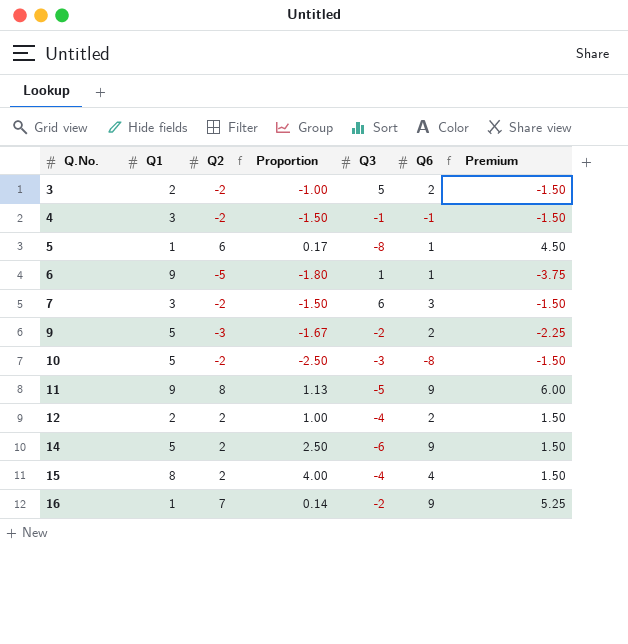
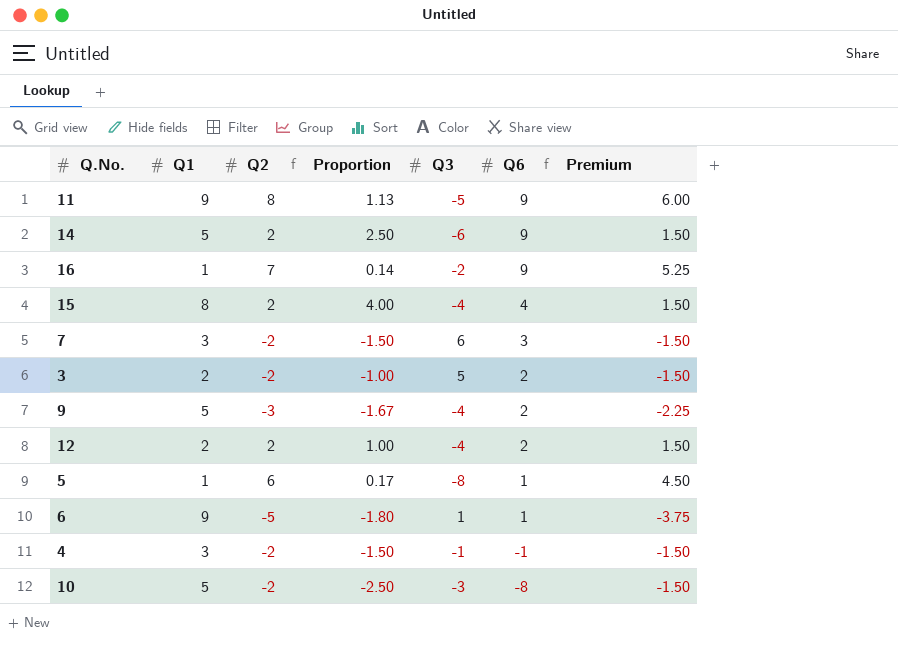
row order: Q.No. ascending -> Q6 descending
9 | Q3: -2 -> -4

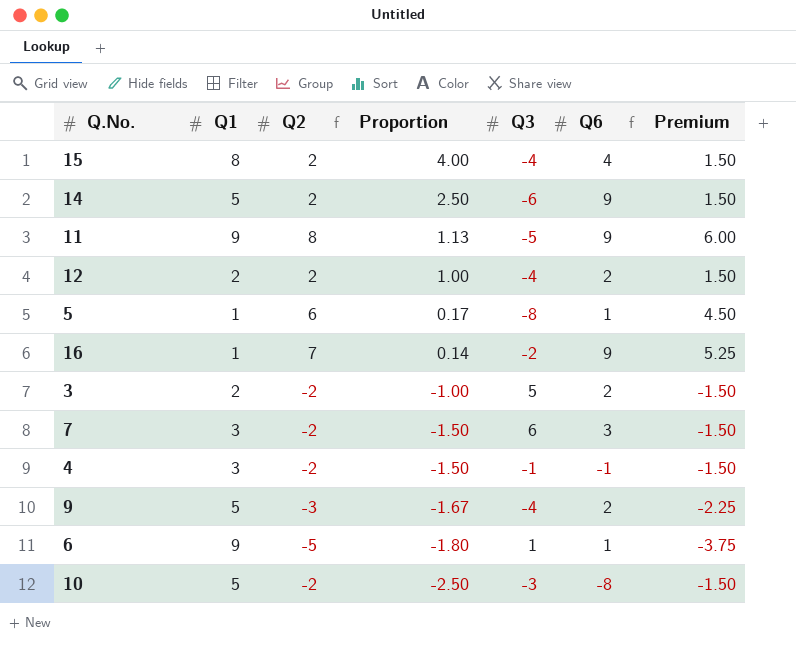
row order: Q6 descending -> Proportion descending

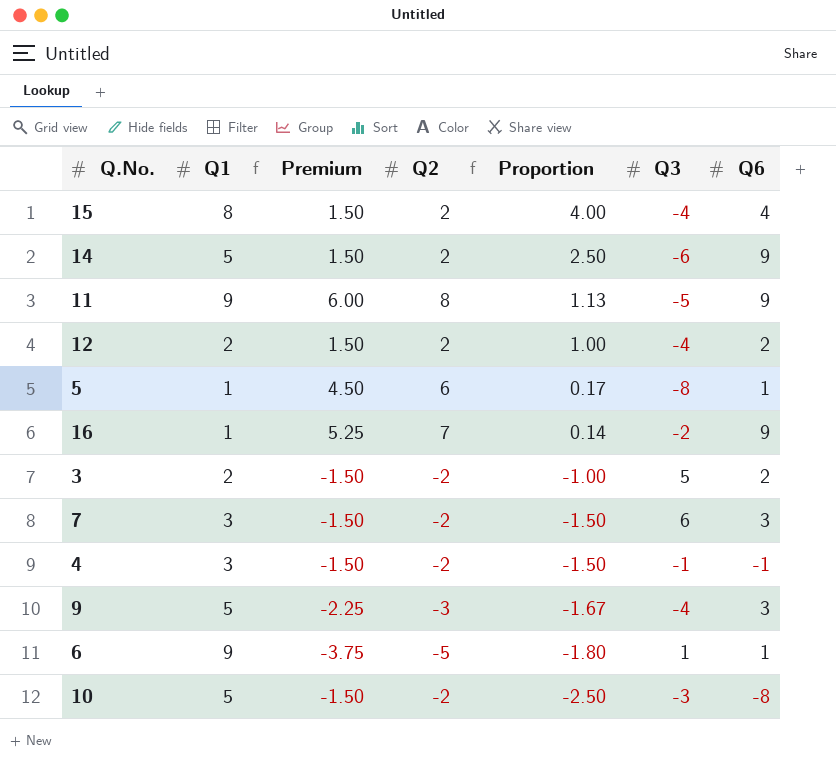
column Premium | position: 7 -> 3
9 | Q6: 2 -> 3

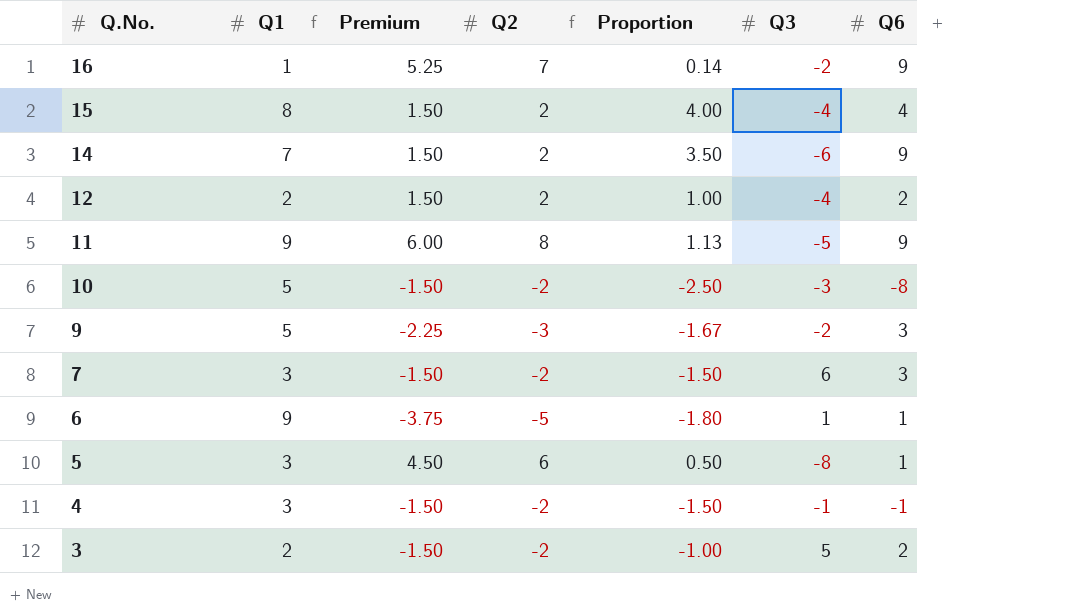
row order: Proportion descending -> Q.No. descending
14 | Q1: 5 -> 7
14 | Proportion: 2.50 -> 3.50
9 | Q3: -4 -> -2
5 | Q1: 1 -> 3
5 | Proportion: 0.17 -> 0.50

